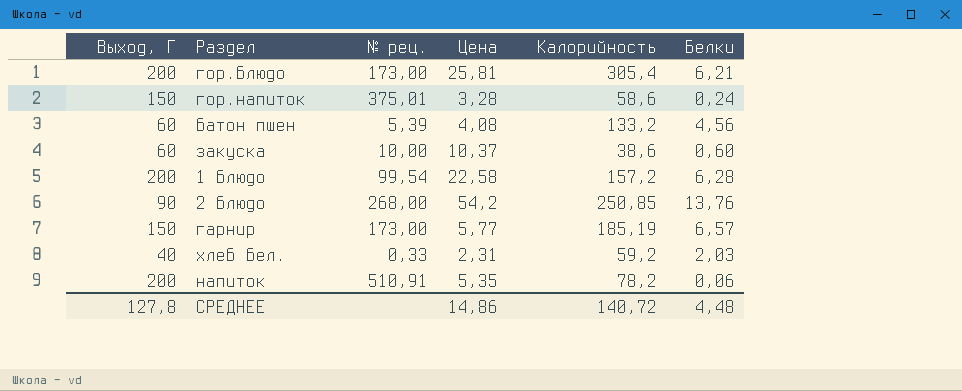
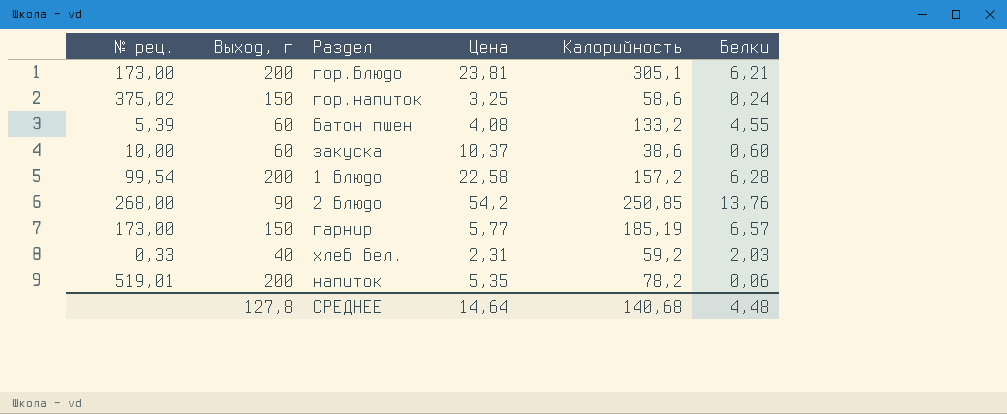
column № рец. | position: 3 -> 1
column name: Выход, Г -> Выход, г
гор.блюдо | Цена: 25,81 -> 23,81
гор.блюдо | Калорийность: 305,4 -> 305,1
гор.напиток | № рец.: 375,01 -> 375,02
гор.напиток | Цена: 3,28 -> 3,25
батон пшен | Белки: 4,56 -> 4,55
напиток | № рец.: 510,91 -> 519,01
СРЕДНЕЕ | Цена: 14,86 -> 14,64
СРЕДНЕЕ | Калорийность: 140,72 -> 140,68

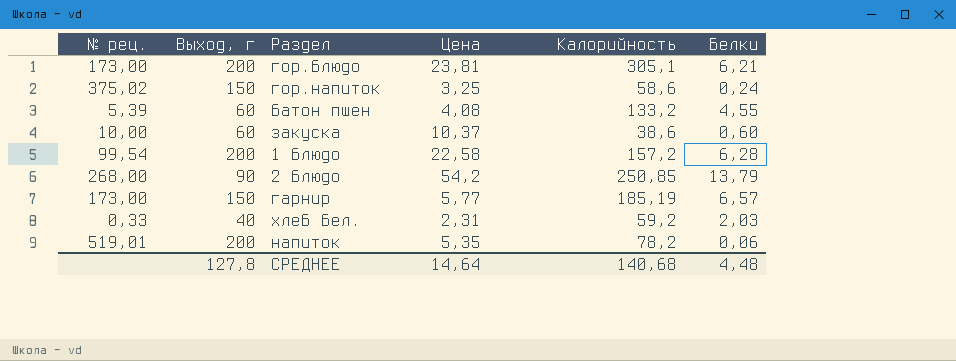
2 блюдо | Белки: 13,76 -> 13,79

